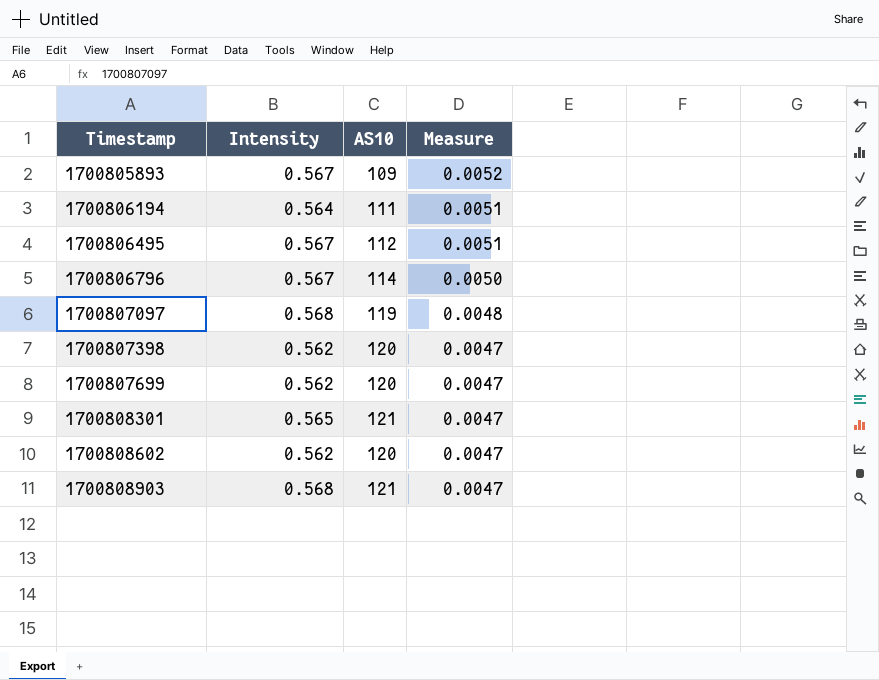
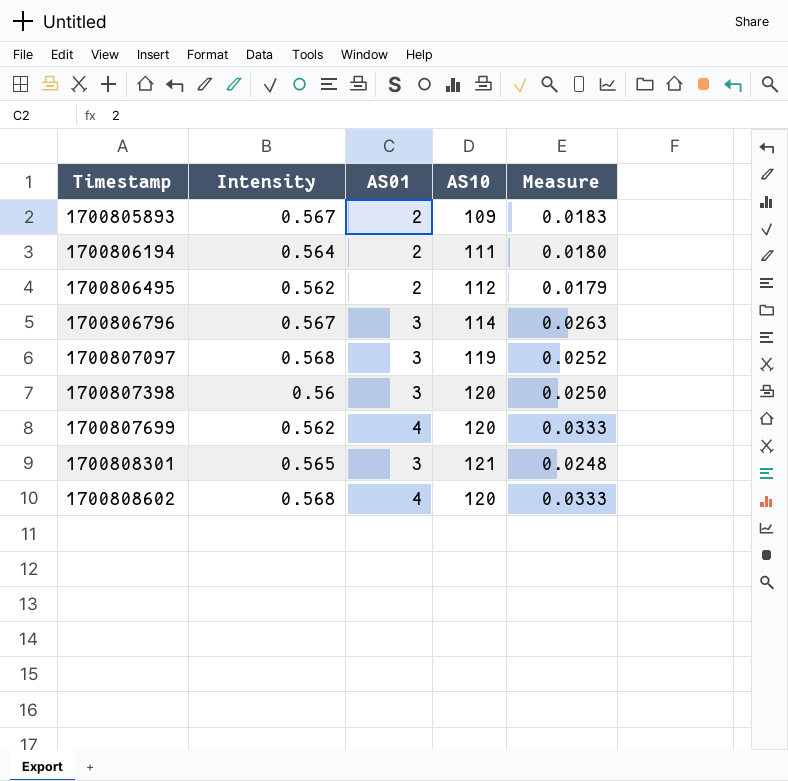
column AS01 | position: none -> 3
column Measure | formula: [Intensity] / [AS10] -> [AS01] / [AS10]
row 1700808903: 0.568 | 121 | 0.0047 -> none
1700806495 | Intensity: 0.567 -> 0.562
1700807398 | Intensity: 0.562 -> 0.56
1700808602 | Intensity: 0.562 -> 0.568

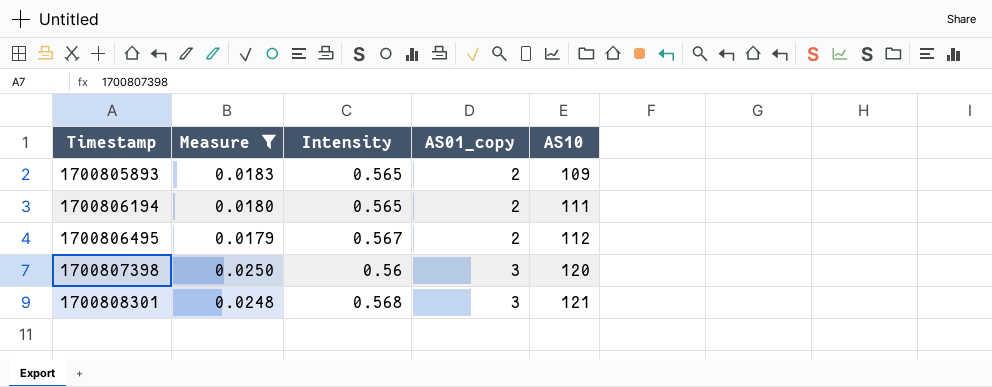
filter: none -> Measure <= 0.0250
column Measure | position: 5 -> 2
column name: AS01 -> AS01_copy
1700805893 | Intensity: 0.567 -> 0.565
1700806194 | Intensity: 0.564 -> 0.565
1700806495 | Intensity: 0.562 -> 0.567
1700808301 | Intensity: 0.565 -> 0.568

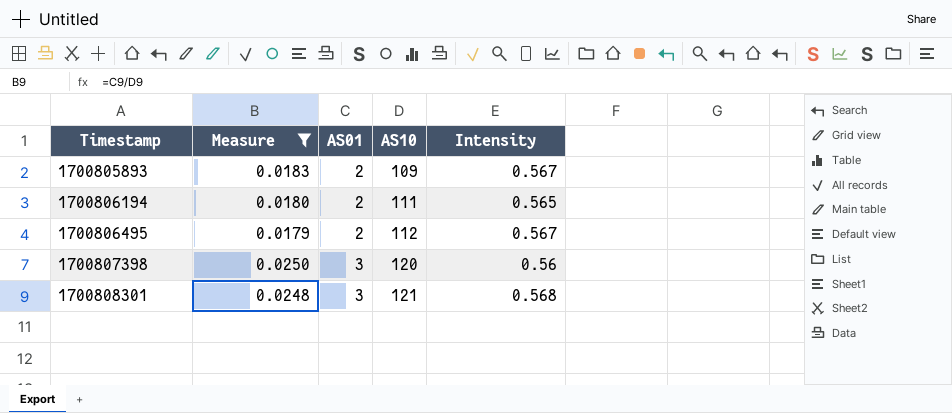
column name: AS01_copy -> AS01
column Intensity | position: 3 -> 5
1700805893 | Intensity: 0.565 -> 0.567

